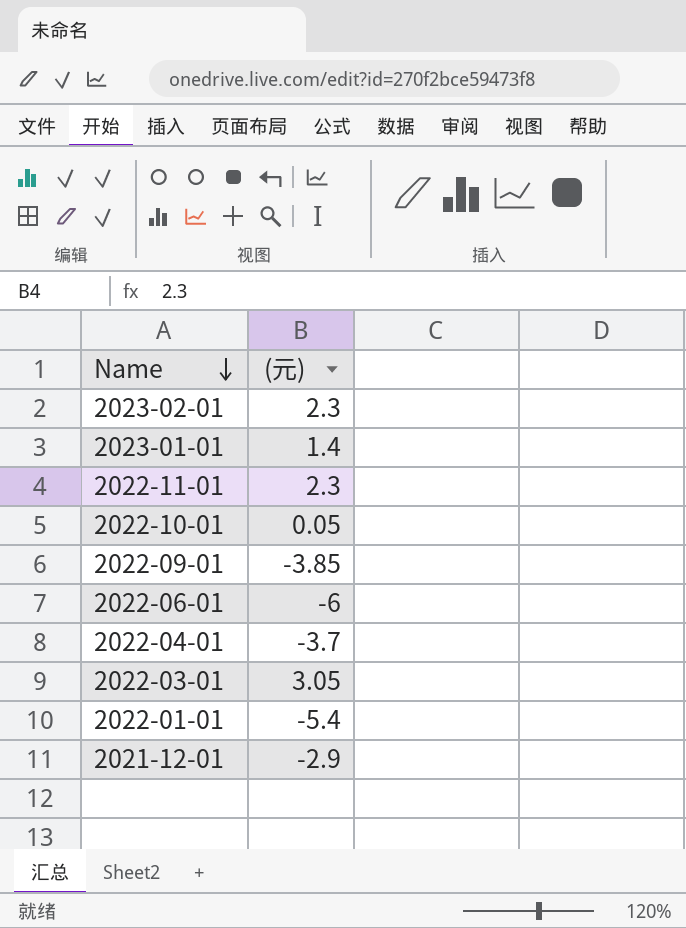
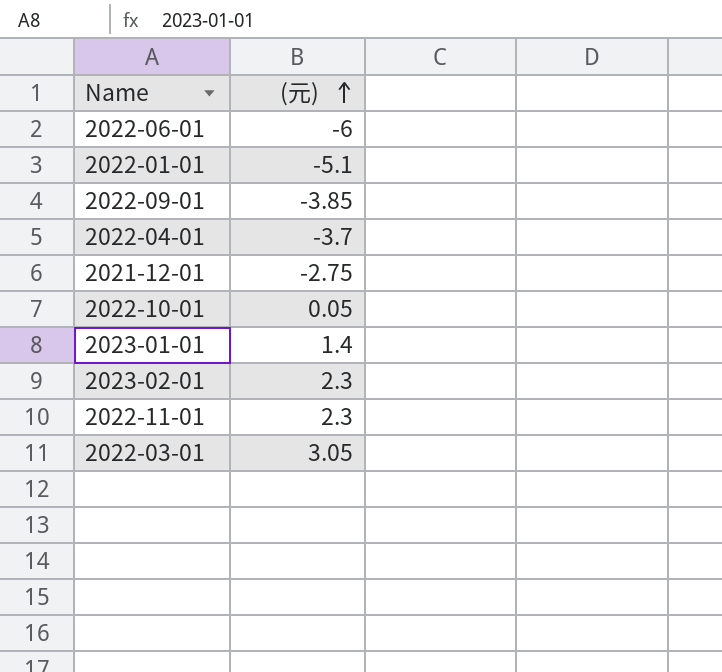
row order: Name descending -> (元) ascending
2022-01-01 | (元): -5.4 -> -5.1
2021-12-01 | (元): -2.9 -> -2.75

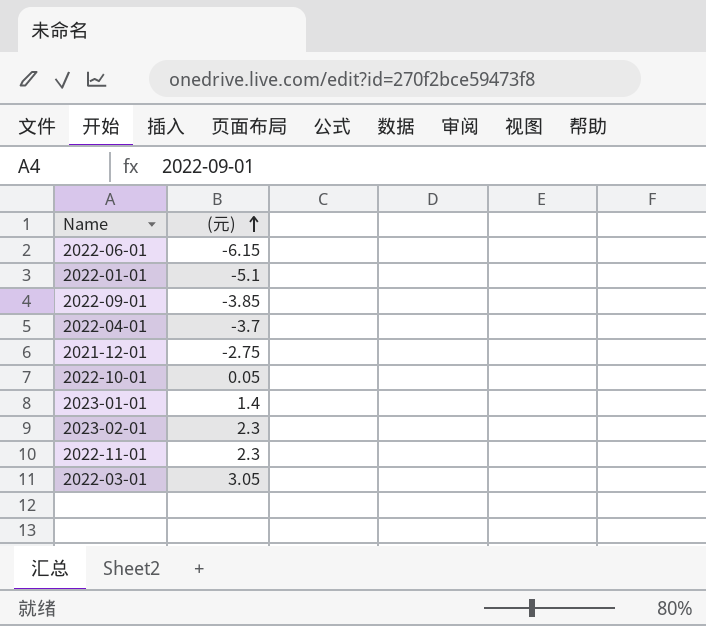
2022-06-01 | (元): -6 -> -6.15

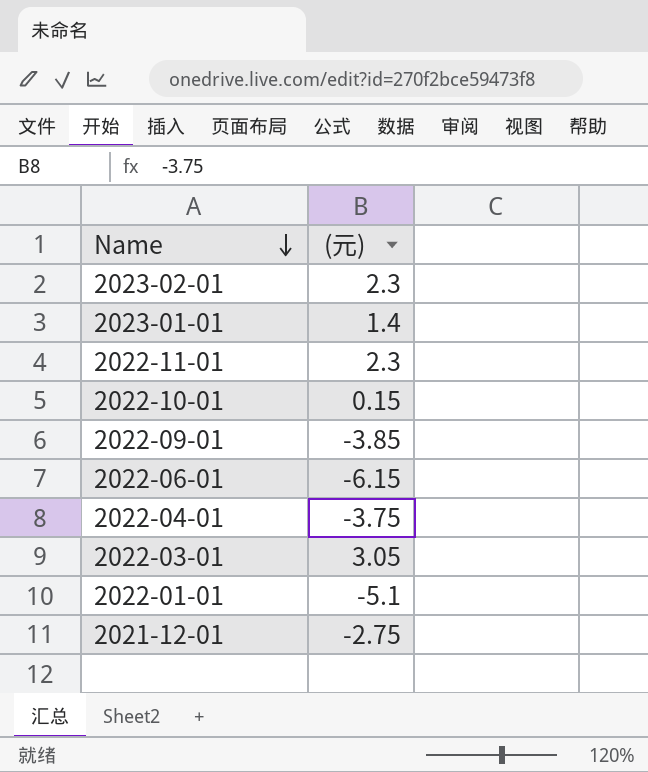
row order: (元) ascending -> Name descending
2022-10-01 | (元): 0.05 -> 0.15
2022-04-01 | (元): -3.7 -> -3.75

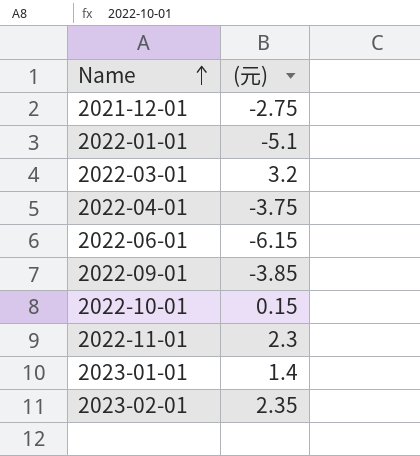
row order: Name descending -> Name ascending
2022-03-01 | (元): 3.05 -> 3.2
2023-02-01 | (元): 2.3 -> 2.35

